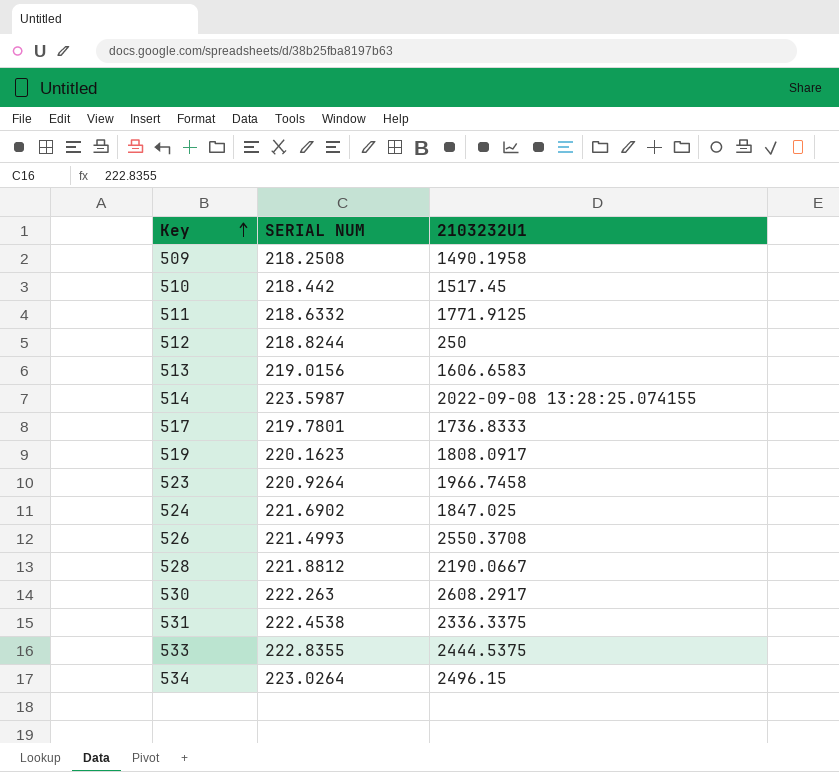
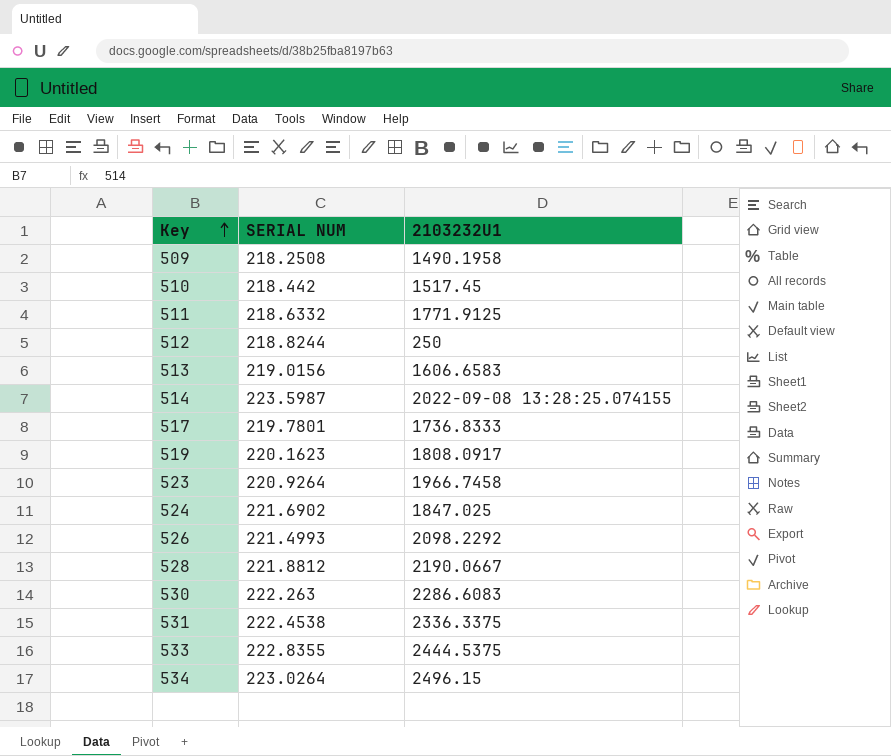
526 | 2103232U1: 2550.3708 -> 2098.2292
530 | 2103232U1: 2608.2917 -> 2286.6083

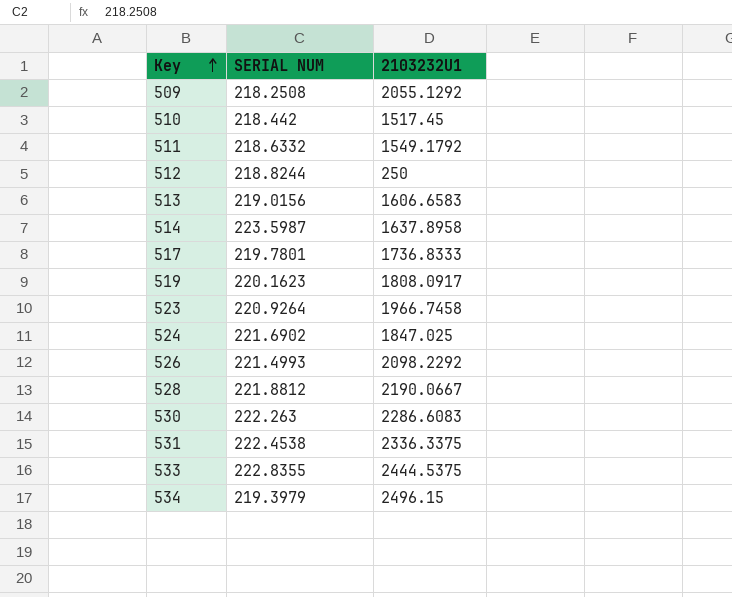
509 | 2103232U1: 1490.1958 -> 2055.1292
511 | 2103232U1: 1771.9125 -> 1549.1792
514 | 2103232U1: 2022-09-08 13:28:25.074155 -> 1637.8958
534 | SERIAL NUM: 223.0264 -> 219.3979

